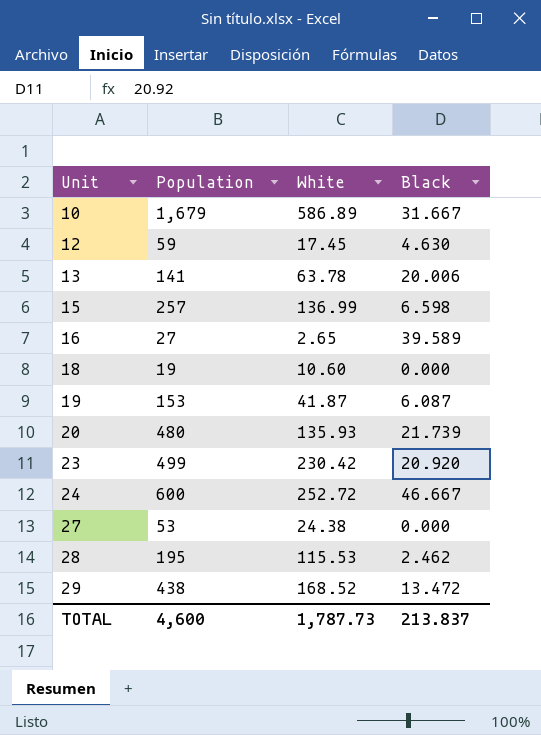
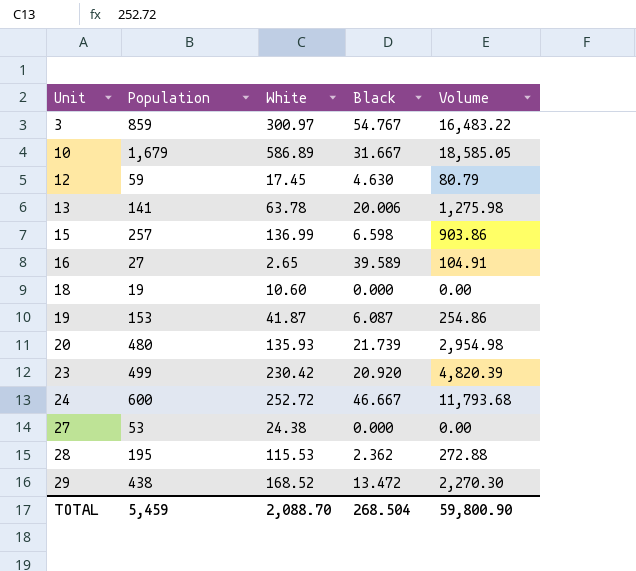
column Volume | formula: none -> [White] * [Black]
row 3: none -> 859 | 300.97 | 54.767 | 16,483.22
28 | Black: 2.462 -> 2.362
TOTAL | Population: 4,600 -> 5,459
TOTAL | White: 1,787.73 -> 2,088.70
TOTAL | Black: 213.837 -> 268.504

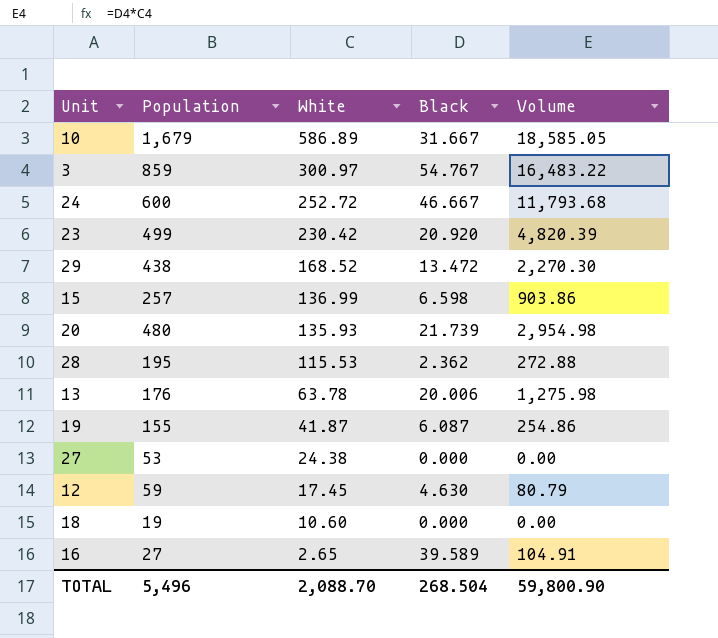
row order: Unit ascending -> White descending
13 | Population: 141 -> 176
19 | Population: 153 -> 155
TOTAL | Population: 5,459 -> 5,496

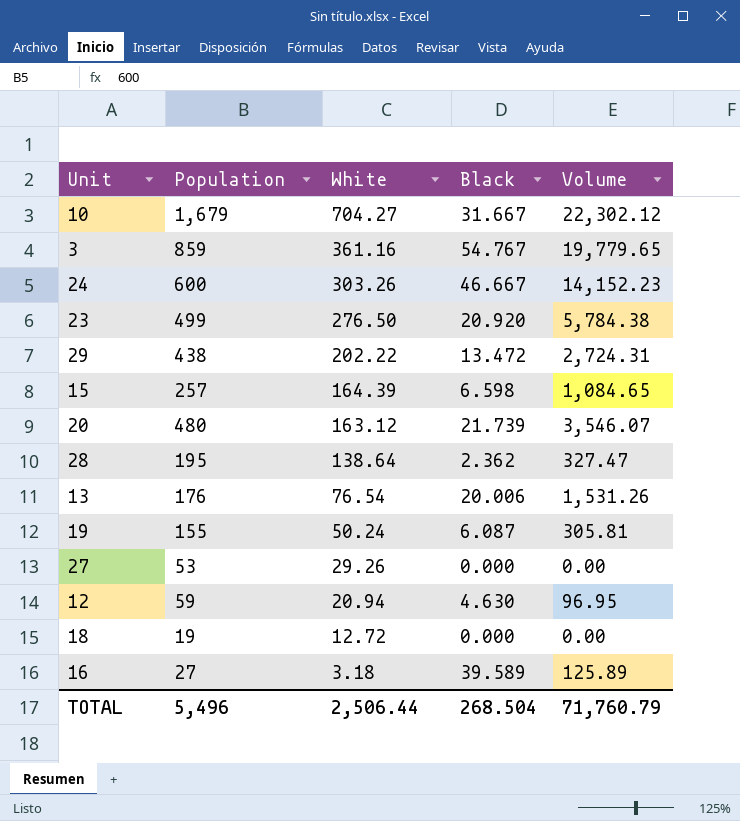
10 | White: 586.89 -> 704.27
10 | Volume: 18,585.05 -> 22,302.12
3 | White: 300.97 -> 361.16
3 | Volume: 16,483.22 -> 19,779.65
24 | White: 252.72 -> 303.26
24 | Volume: 11,793.68 -> 14,152.23
23 | White: 230.42 -> 276.50
23 | Volume: 4,820.39 -> 5,784.38
29 | White: 168.52 -> 202.22
29 | Volume: 2,270.30 -> 2,724.31
15 | White: 136.99 -> 164.39
15 | Volume: 903.86 -> 1,084.65
20 | White: 135.93 -> 163.12
20 | Volume: 2,954.98 -> 3,546.07
28 | White: 115.53 -> 138.64
28 | Volume: 272.88 -> 327.47
13 | White: 63.78 -> 76.54
13 | Volume: 1,275.98 -> 1,531.26
19 | White: 41.87 -> 50.24
19 | Volume: 254.86 -> 305.81
27 | White: 24.38 -> 29.26
12 | White: 17.45 -> 20.94
12 | Volume: 80.79 -> 96.95
18 | White: 10.60 -> 12.72
16 | White: 2.65 -> 3.18
16 | Volume: 104.91 -> 125.89
TOTAL | White: 2,088.70 -> 2,506.44
TOTAL | Volume: 59,800.90 -> 71,760.79

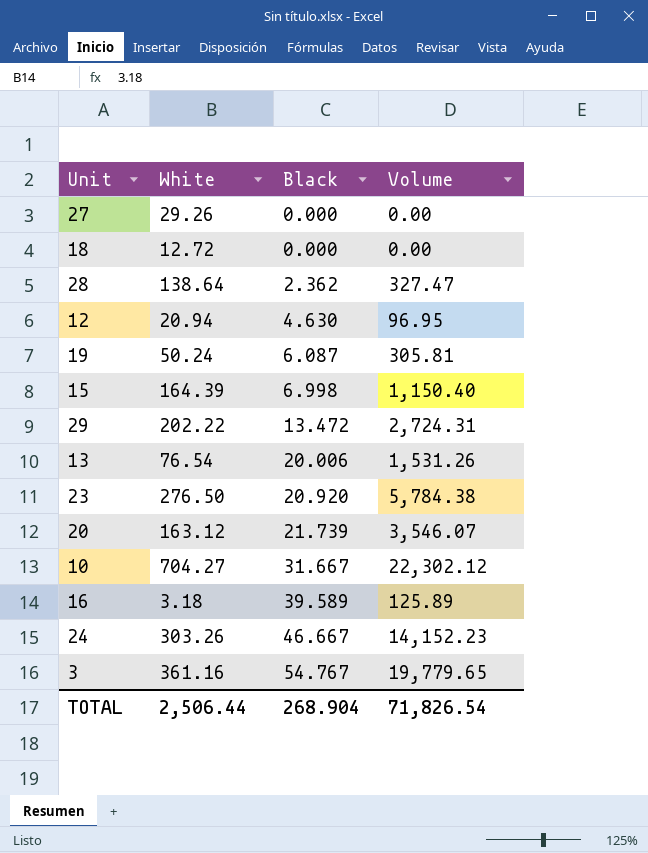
row order: White descending -> Black ascending
column Population | position: 2 -> none
15 | Black: 6.598 -> 6.998
15 | Volume: 1,084.65 -> 1,150.40
TOTAL | Black: 268.504 -> 268.904
TOTAL | Volume: 71,760.79 -> 71,826.54

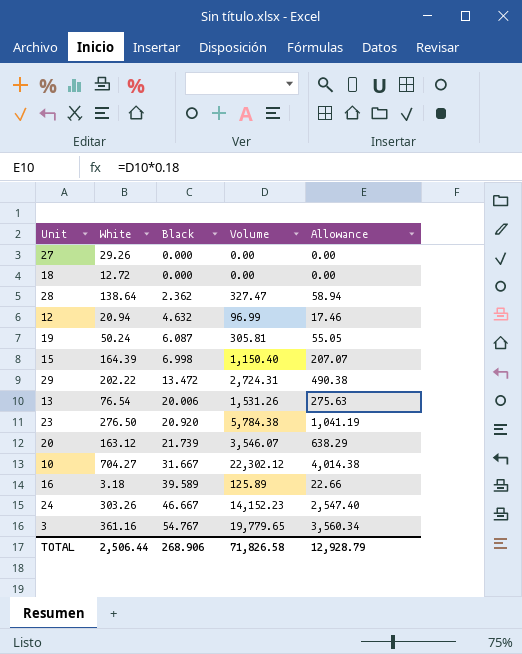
column Allowance | formula: none -> [Volume] * 0.18
12 | Black: 4.630 -> 4.632
12 | Volume: 96.95 -> 96.99
TOTAL | Black: 268.904 -> 268.906
TOTAL | Volume: 71,826.54 -> 71,826.58

